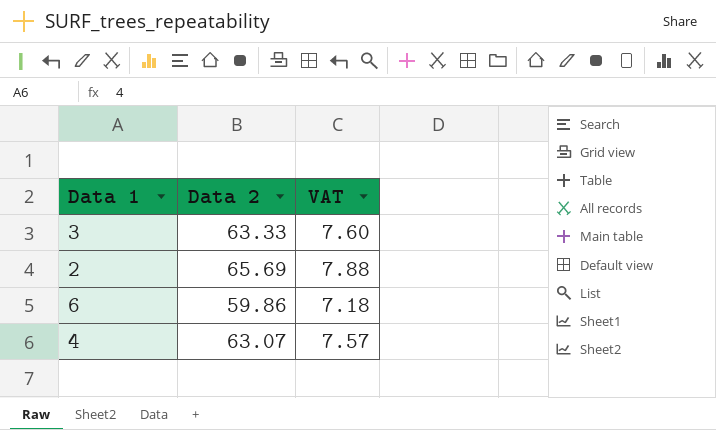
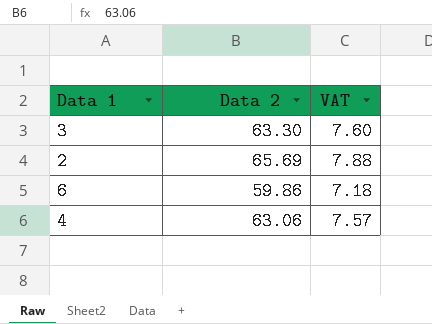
3 | Data 2: 63.33 -> 63.30
4 | Data 2: 63.07 -> 63.06

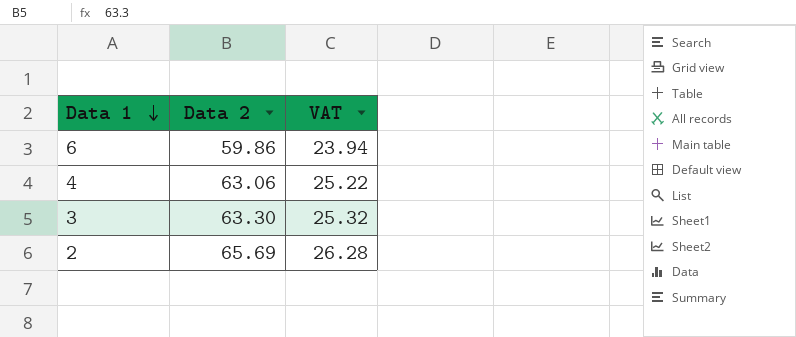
row order: none -> Data 1 descending
column VAT | formula: [Data 2] * 0.12 -> [Data 2] * 0.4

